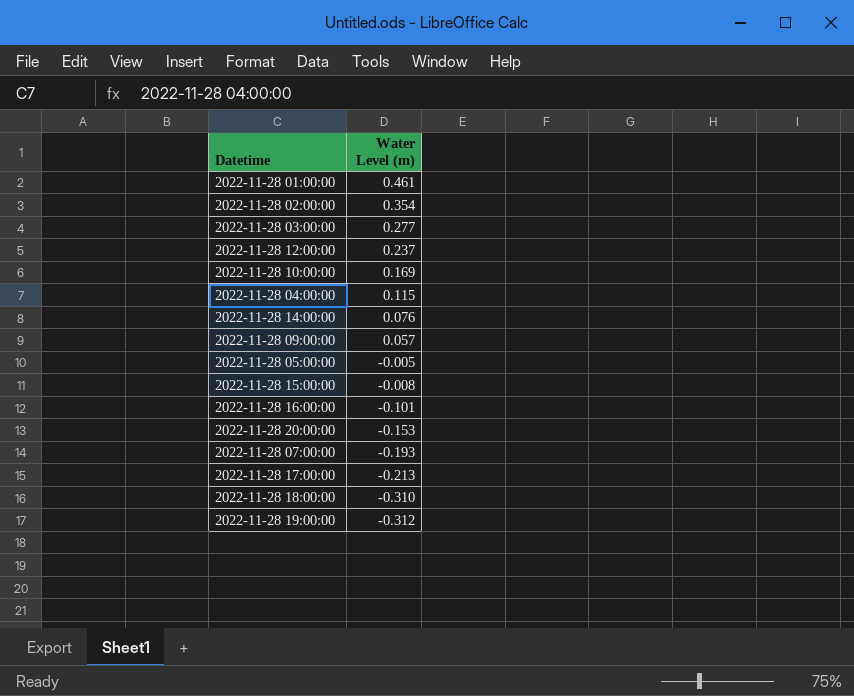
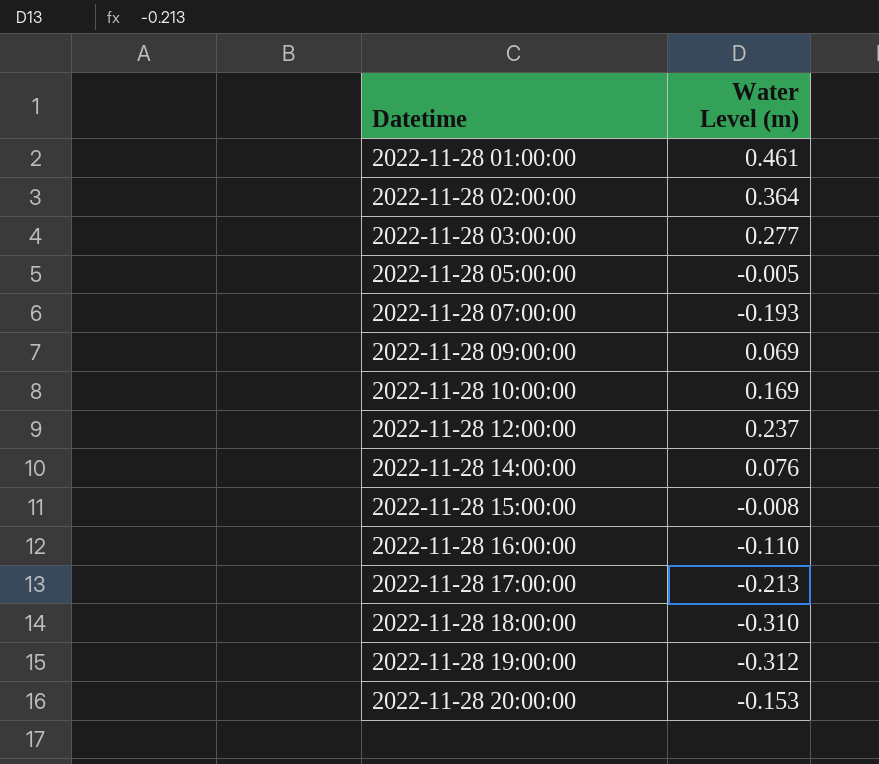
row order: Water Level (m) descending -> Datetime ascending
row 2022-11-28 04:00:00: 0.115 -> none
2022-11-28 02:00:00 | Water Level (m): 0.354 -> 0.364
2022-11-28 09:00:00 | Water Level (m): 0.057 -> 0.069
2022-11-28 16:00:00 | Water Level (m): -0.101 -> -0.110

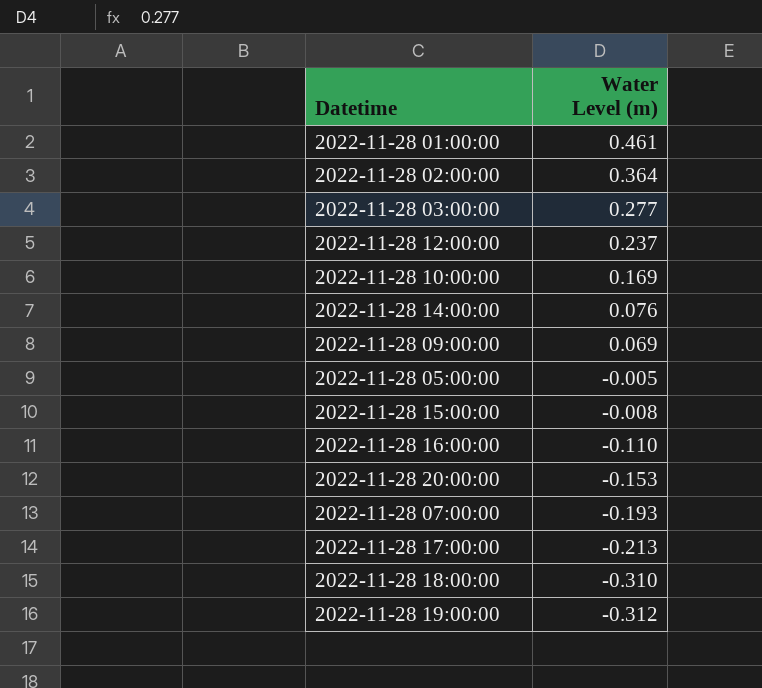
row order: Datetime ascending -> Water Level (m) descending

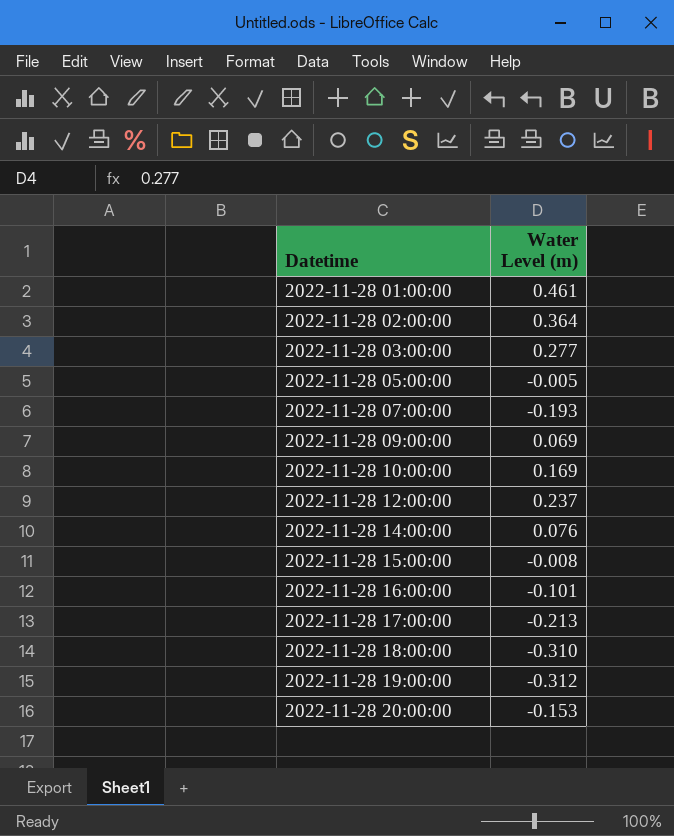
row order: Water Level (m) descending -> Datetime ascending
2022-11-28 16:00:00 | Water Level (m): -0.110 -> -0.101

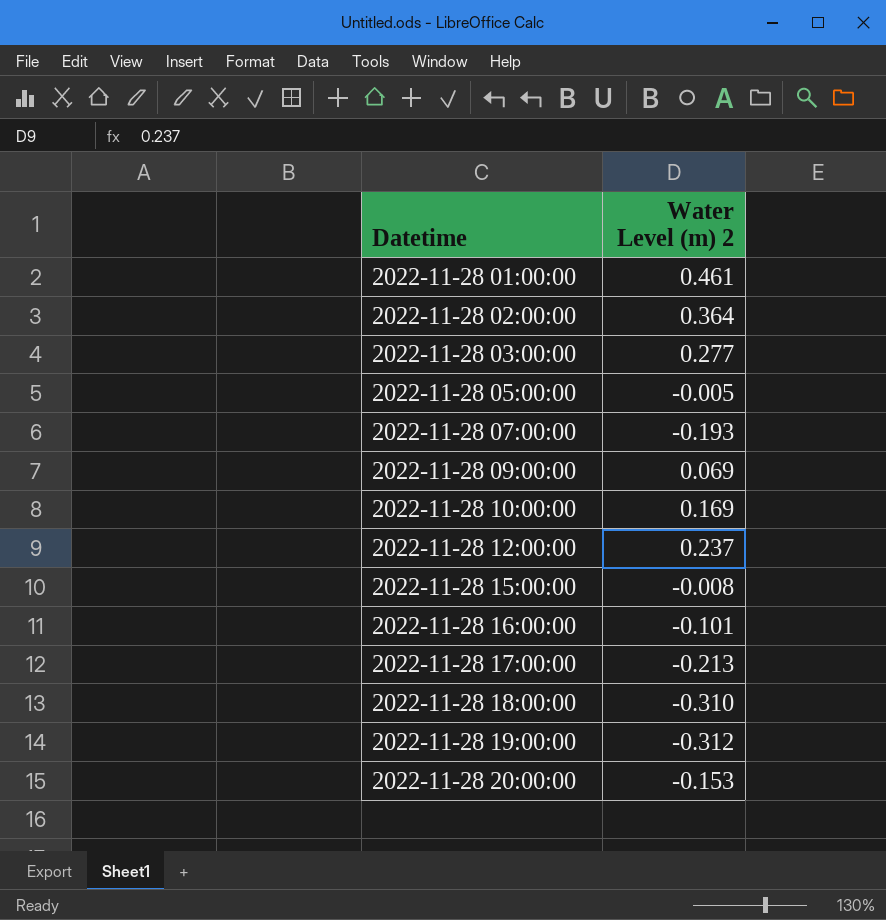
column name: Water Level (m) -> Water Level (m) 2
row 2022-11-28 14:00:00: 0.076 -> none

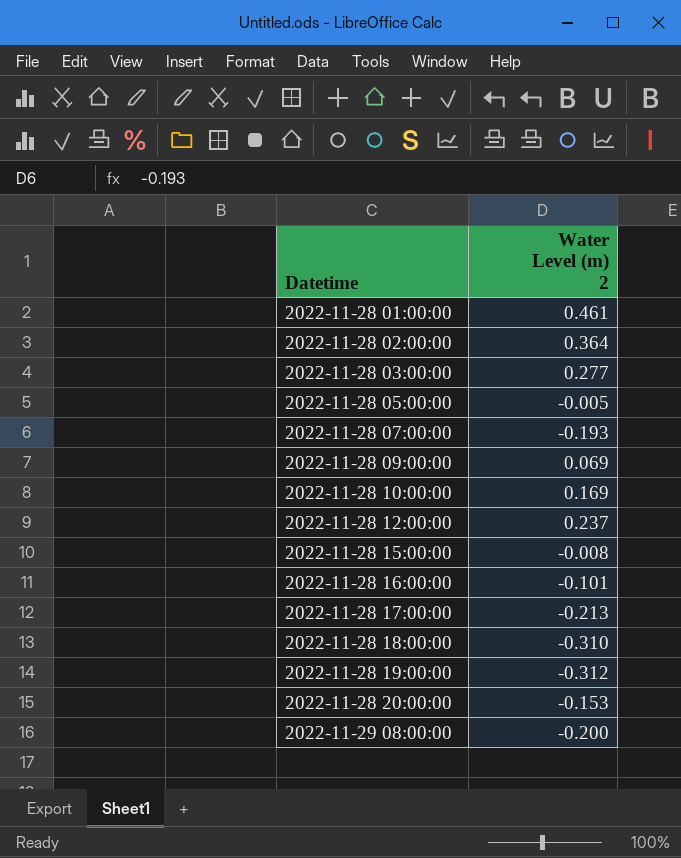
row 2022-11-29 08:00:00: none -> -0.200

